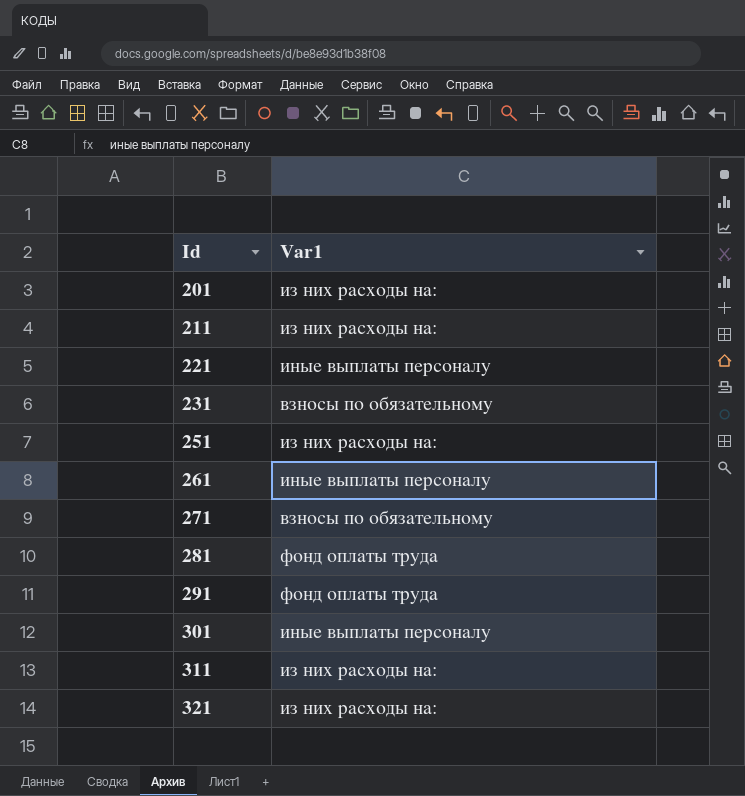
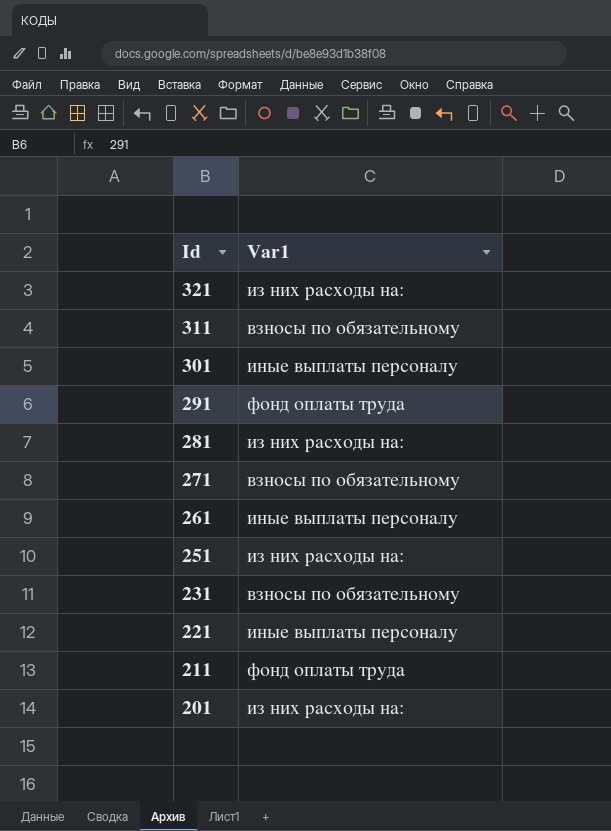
row order: Id ascending -> Id descending
311 | Var1: из них расходы на: -> взносы по обязательному
281 | Var1: фонд оплаты труда -> из них расходы на:
211 | Var1: из них расходы на: -> фонд оплаты труда

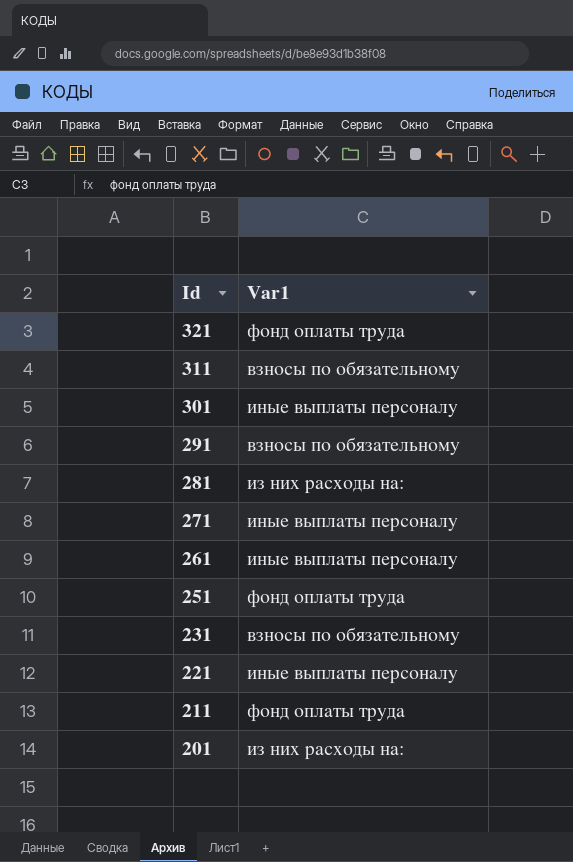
321 | Var1: из них расходы на: -> фонд оплаты труда
291 | Var1: фонд оплаты труда -> взносы по обязательному
271 | Var1: взносы по обязательному -> иные выплаты персоналу
251 | Var1: из них расходы на: -> фонд оплаты труда

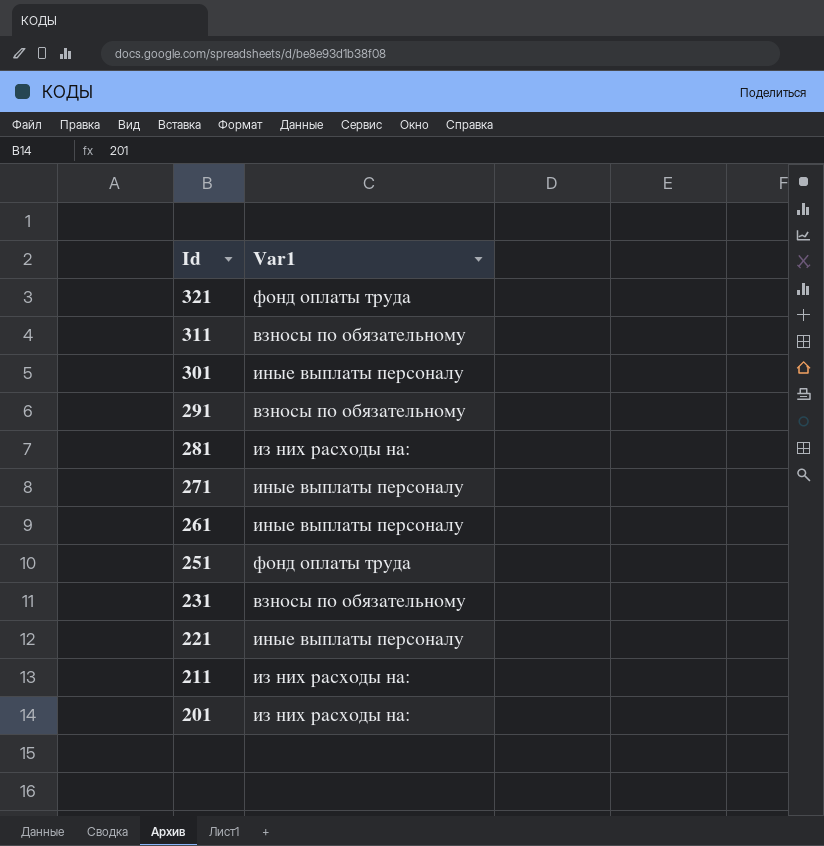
211 | Var1: фонд оплаты труда -> из них расходы на:

